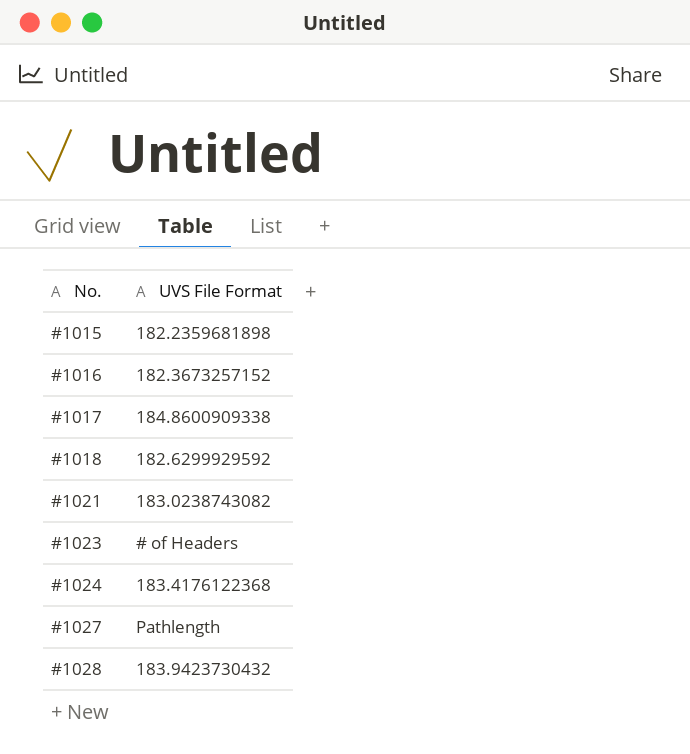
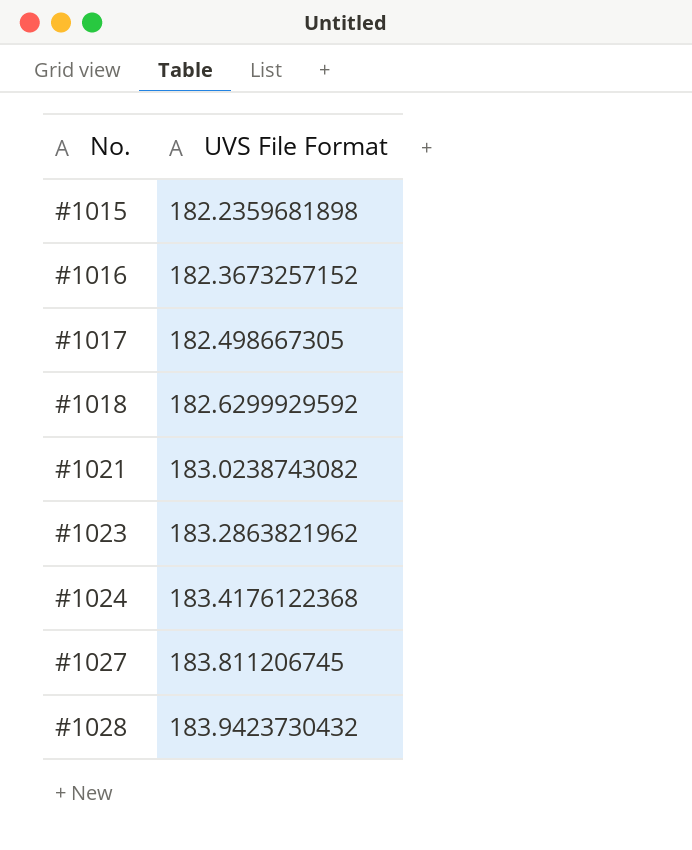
#1017 | UVS File Format: 184.8600909338 -> 182.498667305
#1023 | UVS File Format: # of Headers -> 183.2863821962
#1027 | UVS File Format: Pathlength -> 183.811206745

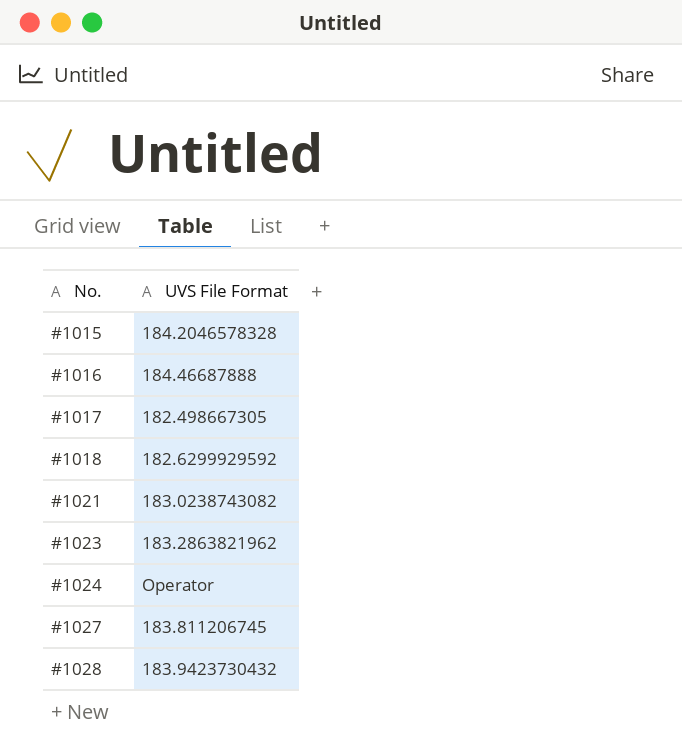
#1015 | UVS File Format: 182.2359681898 -> 184.2046578328
#1016 | UVS File Format: 182.3673257152 -> 184.46687888
#1024 | UVS File Format: 183.4176122368 -> Operator

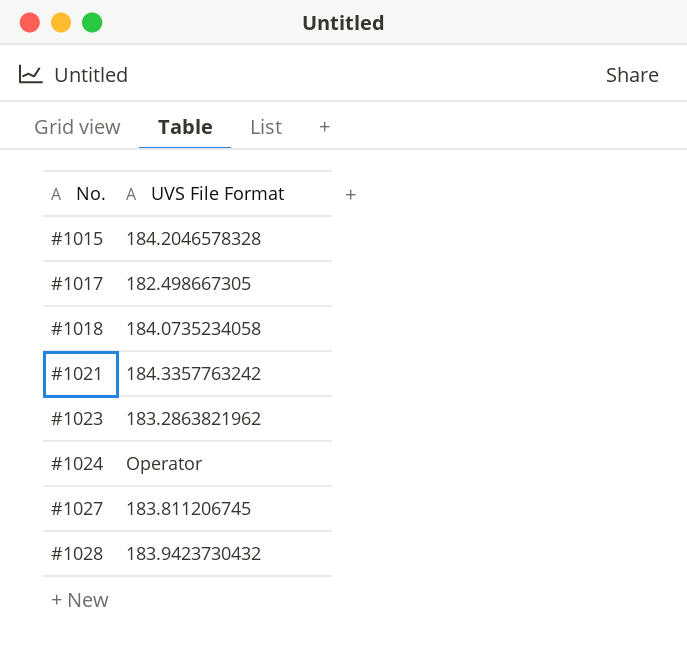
row #1016: 184.46687888 -> none
#1018 | UVS File Format: 182.6299929592 -> 184.0735234058
#1021 | UVS File Format: 183.0238743082 -> 184.3357763242

